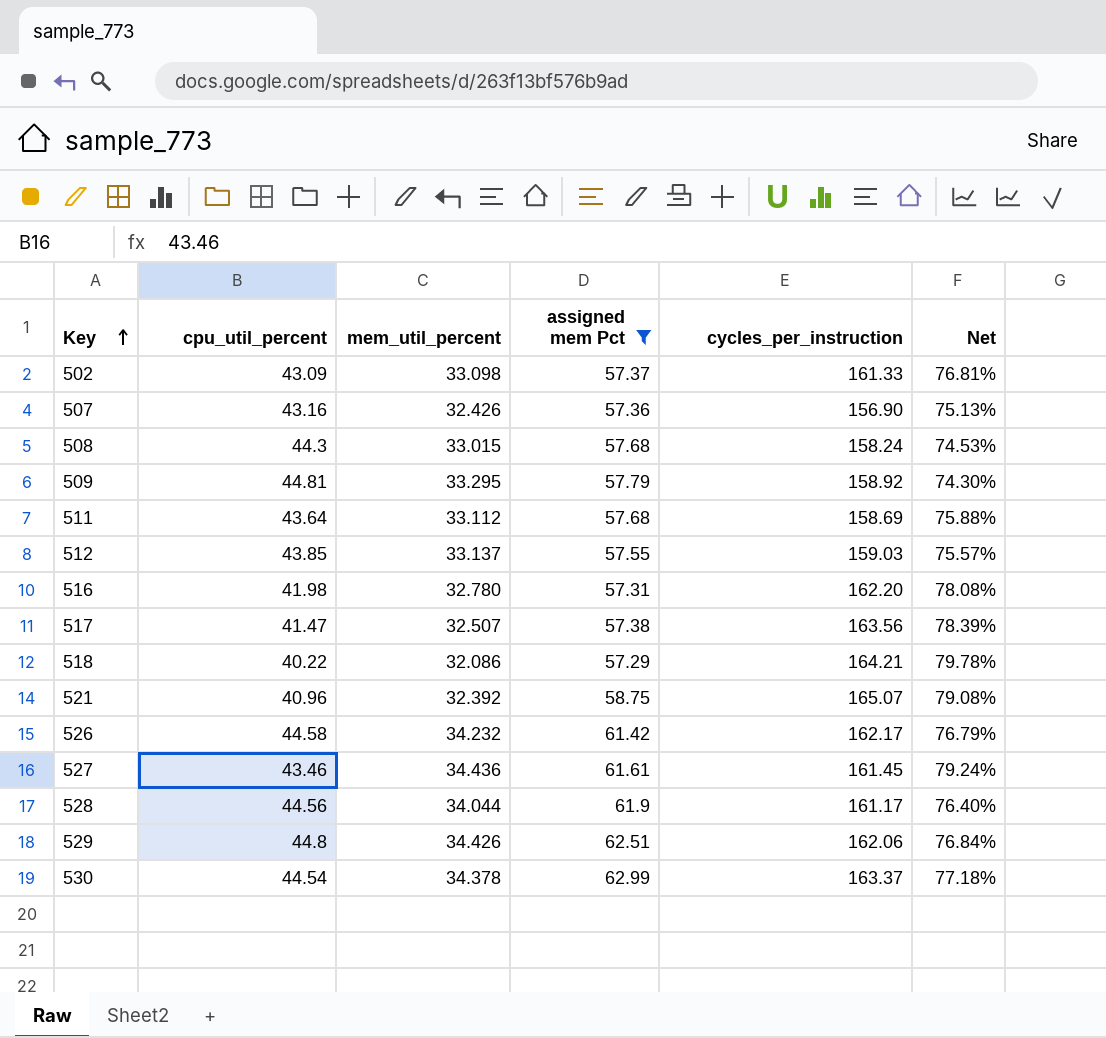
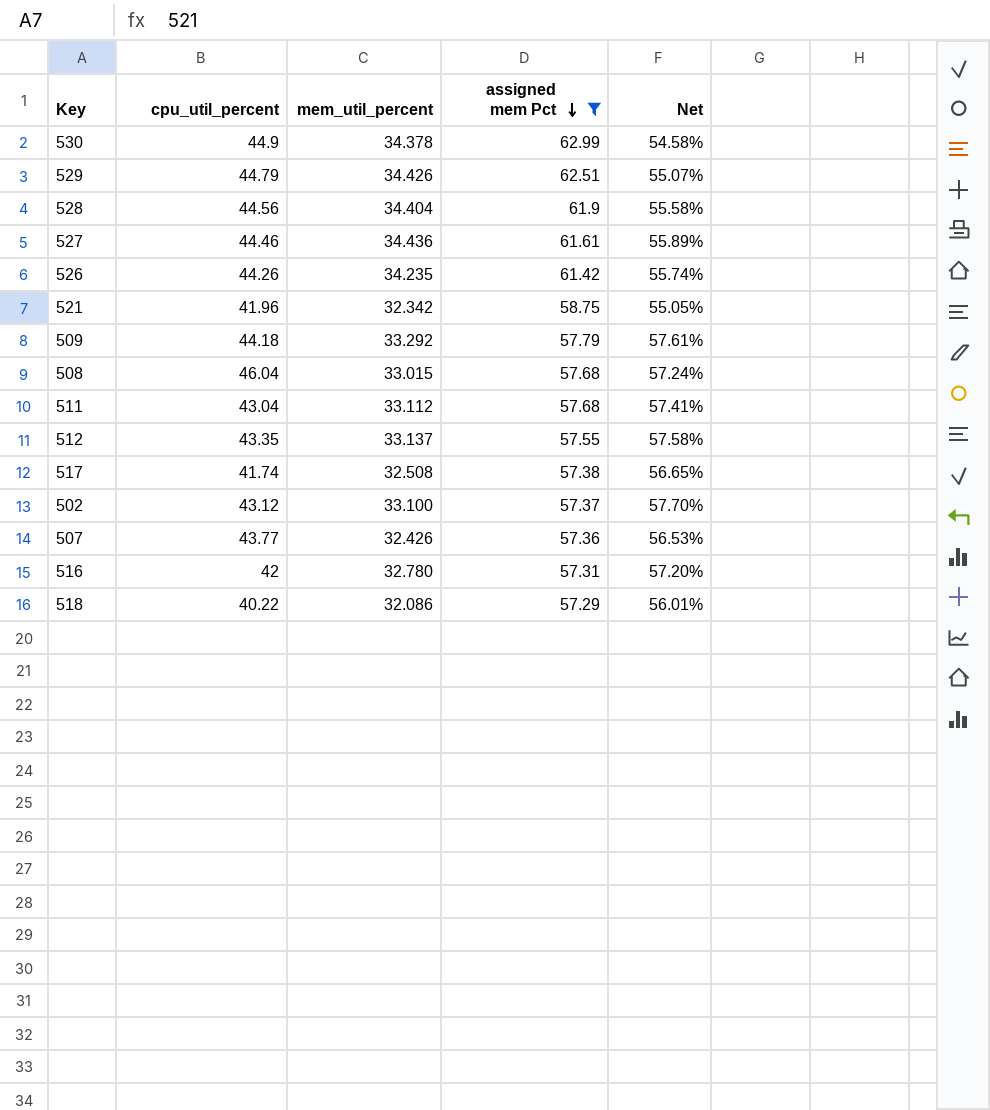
row order: Key ascending -> assigned mem Pct descending
column cycles_per_instruction | position: 5 -> none
column Net | formula: [mem_util_percent] / [cpu_util_percent] -> [mem_util_percent] / [assigned mem Pct]
530 | cpu_util_percent: 44.54 -> 44.9
529 | cpu_util_percent: 44.8 -> 44.79
528 | mem_util_percent: 34.044 -> 34.404
527 | cpu_util_percent: 43.46 -> 44.46
526 | cpu_util_percent: 44.58 -> 44.26
526 | mem_util_percent: 34.232 -> 34.235
521 | cpu_util_percent: 40.96 -> 41.96
521 | mem_util_percent: 32.392 -> 32.342
509 | cpu_util_percent: 44.81 -> 44.18
509 | mem_util_percent: 33.295 -> 33.292
508 | cpu_util_percent: 44.3 -> 46.04
511 | cpu_util_percent: 43.64 -> 43.04
512 | cpu_util_percent: 43.85 -> 43.35
517 | cpu_util_percent: 41.47 -> 41.74
517 | mem_util_percent: 32.507 -> 32.508
502 | cpu_util_percent: 43.09 -> 43.12
502 | mem_util_percent: 33.098 -> 33.100
507 | cpu_util_percent: 43.16 -> 43.77
516 | cpu_util_percent: 41.98 -> 42

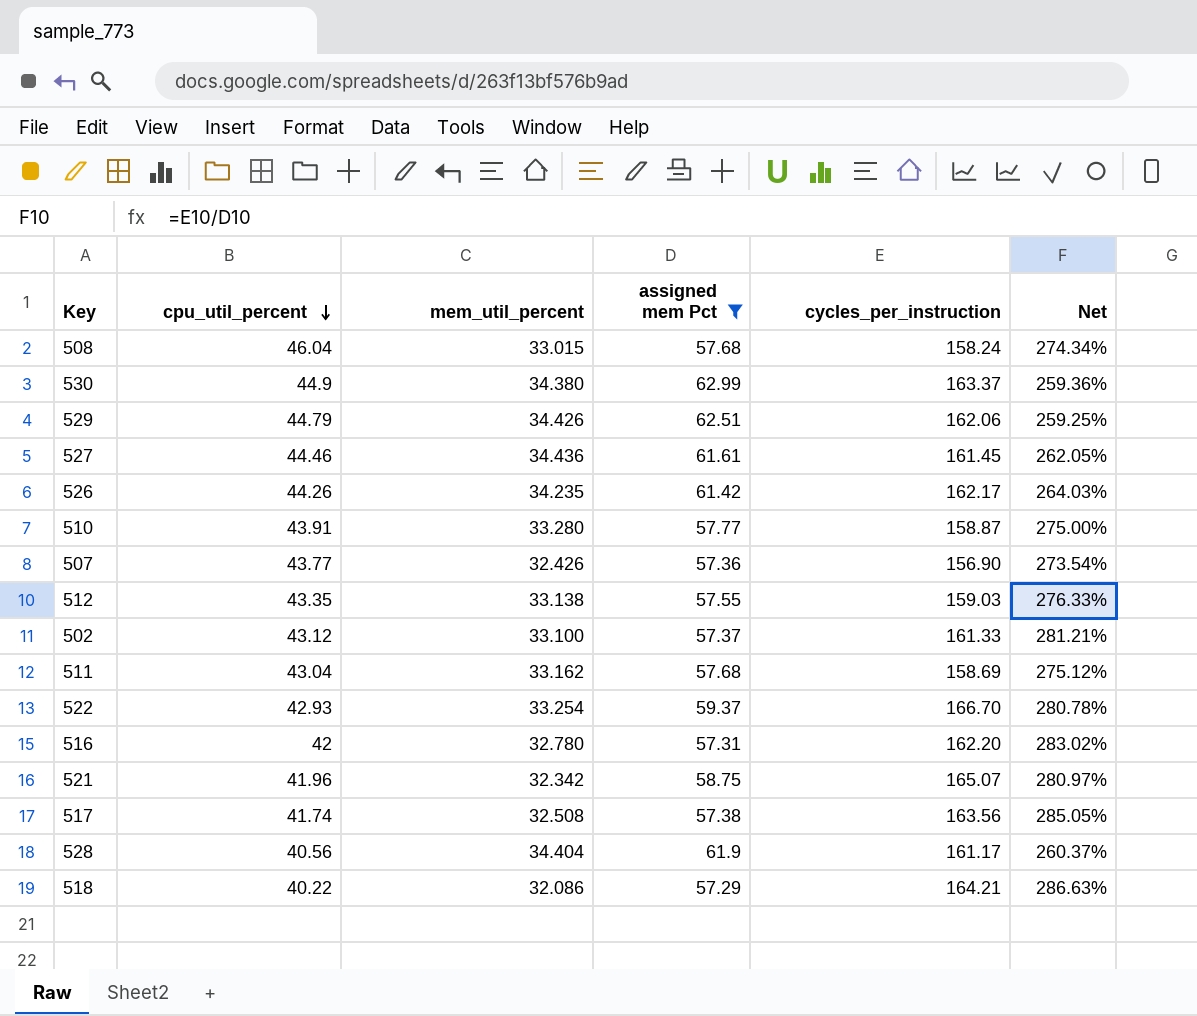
row order: assigned mem Pct descending -> cpu_util_percent descending
column cycles_per_instruction | position: none -> 5
column Net | formula: [mem_util_percent] / [assigned mem Pct] -> [cycles_per_instruction] / [assigned mem Pct]
row 509: 44.18 | 33.292 | 57.79 | 57.61% -> none
530 | mem_util_percent: 34.378 -> 34.380
row 510: none -> 43.91 | 33.280 | 57.77 | 158.87 | 275.00%
512 | mem_util_percent: 33.137 -> 33.138
511 | mem_util_percent: 33.112 -> 33.162
row 522: none -> 42.93 | 33.254 | 59.37 | 166.70 | 280.78%
528 | cpu_util_percent: 44.56 -> 40.56

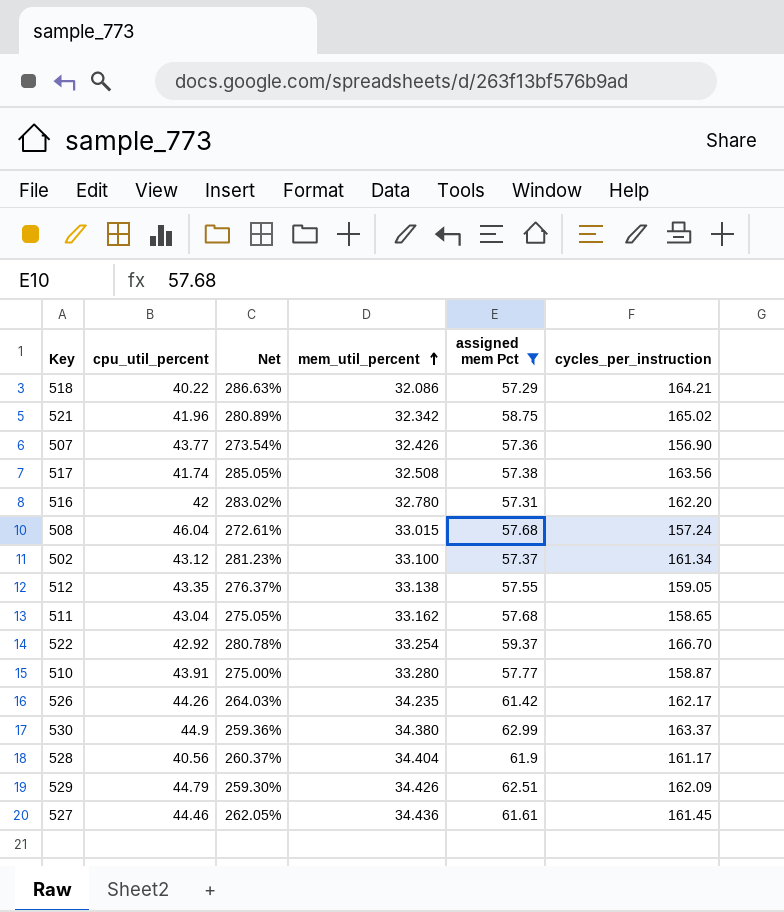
row order: cpu_util_percent descending -> mem_util_percent ascending
column Net | position: 6 -> 3
521 | Net: 280.97% -> 280.89%
521 | cycles_per_instruction: 165.07 -> 165.02
508 | Net: 274.34% -> 272.61%
508 | cycles_per_instruction: 158.24 -> 157.24
502 | Net: 281.21% -> 281.23%
502 | cycles_per_instruction: 161.33 -> 161.34
512 | Net: 276.33% -> 276.37%
512 | cycles_per_instruction: 159.03 -> 159.05
511 | Net: 275.12% -> 275.05%
511 | cycles_per_instruction: 158.69 -> 158.65
522 | cpu_util_percent: 42.93 -> 42.92
529 | Net: 259.25% -> 259.30%
529 | cycles_per_instruction: 162.06 -> 162.09

